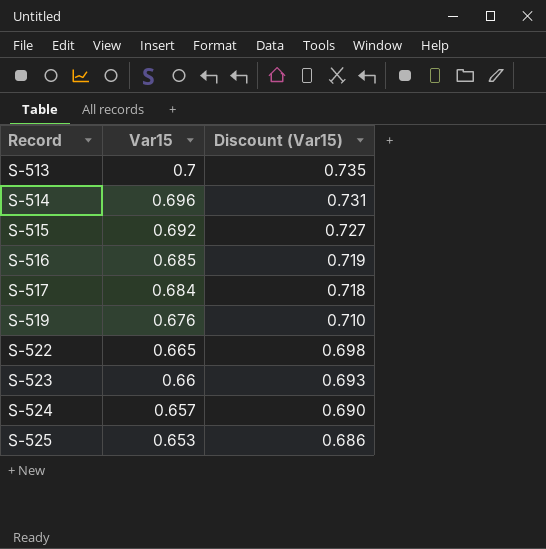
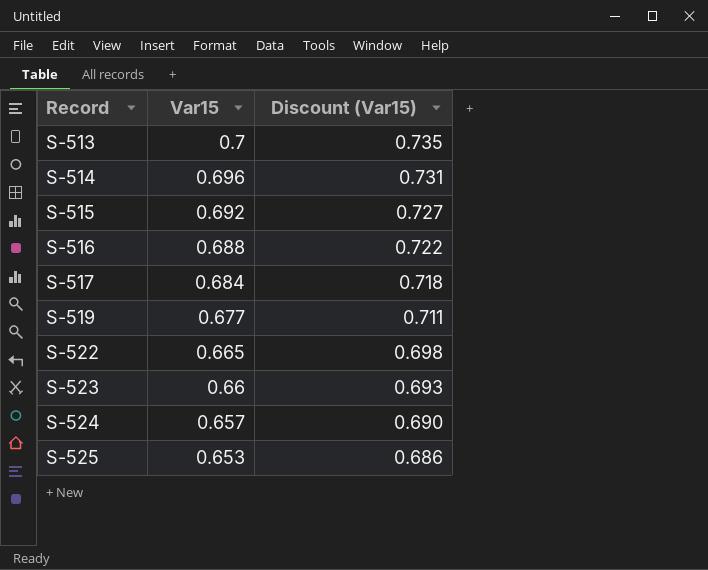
S-516 | Var15: 0.685 -> 0.688
S-516 | Discount (Var15): 0.719 -> 0.722
S-519 | Var15: 0.676 -> 0.677
S-519 | Discount (Var15): 0.710 -> 0.711

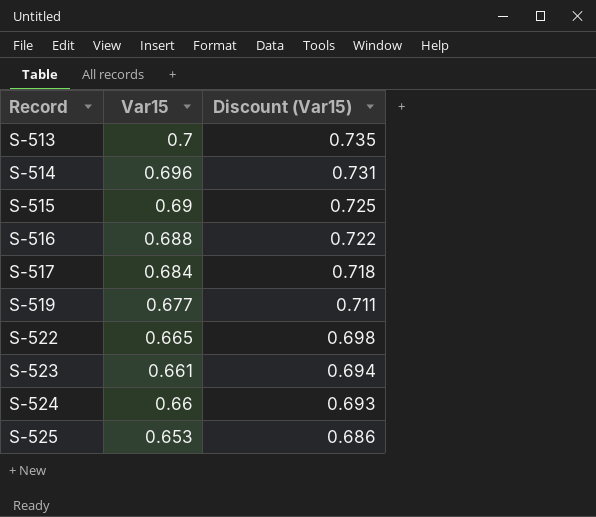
S-515 | Var15: 0.692 -> 0.69
S-515 | Discount (Var15): 0.727 -> 0.725
S-523 | Var15: 0.66 -> 0.661
S-523 | Discount (Var15): 0.693 -> 0.694
S-524 | Var15: 0.657 -> 0.66
S-524 | Discount (Var15): 0.690 -> 0.693

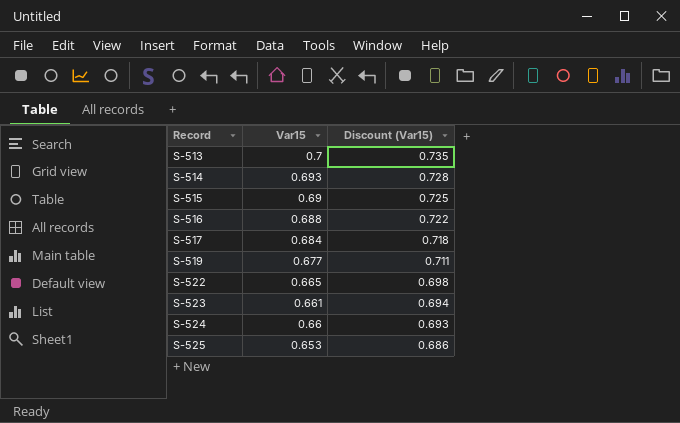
S-514 | Var15: 0.696 -> 0.693
S-514 | Discount (Var15): 0.731 -> 0.728

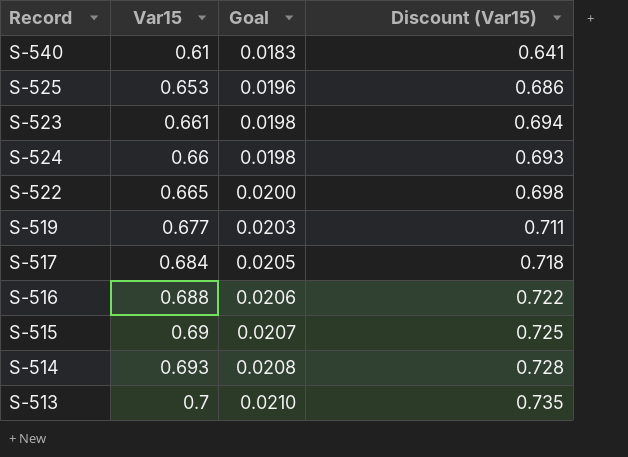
row order: Record ascending -> Goal ascending
column Goal | formula: none -> [Var15] * 0.03
row S-540: none -> 0.61 | 0.0183 | 0.641

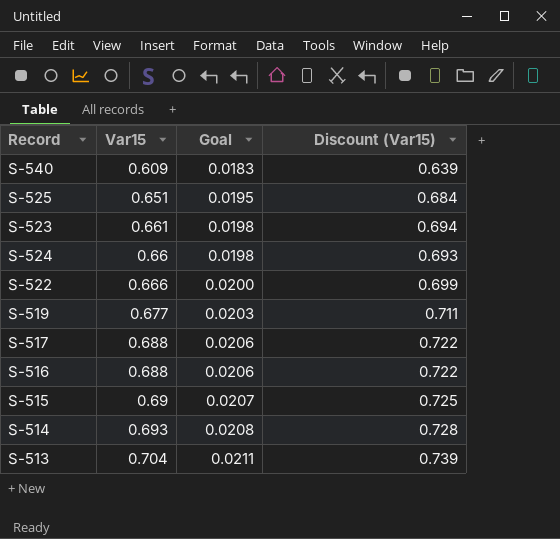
S-540 | Var15: 0.61 -> 0.609
S-540 | Discount (Var15): 0.641 -> 0.639
S-525 | Var15: 0.653 -> 0.651
S-525 | Goal: 0.0196 -> 0.0195
S-525 | Discount (Var15): 0.686 -> 0.684
S-522 | Var15: 0.665 -> 0.666
S-522 | Discount (Var15): 0.698 -> 0.699
S-517 | Var15: 0.684 -> 0.688
S-517 | Goal: 0.0205 -> 0.0206
S-517 | Discount (Var15): 0.718 -> 0.722
S-513 | Var15: 0.7 -> 0.704
S-513 | Goal: 0.0210 -> 0.0211
S-513 | Discount (Var15): 0.735 -> 0.739

